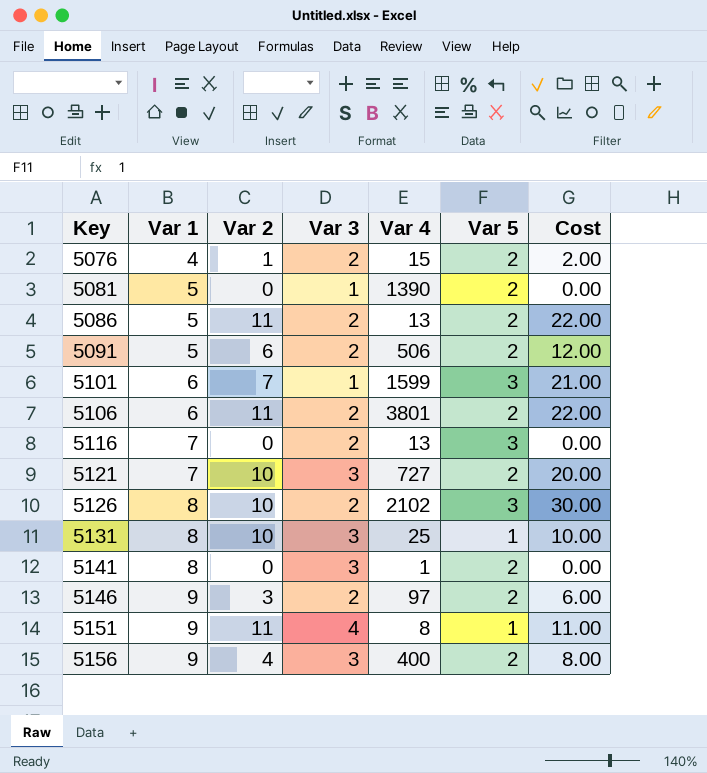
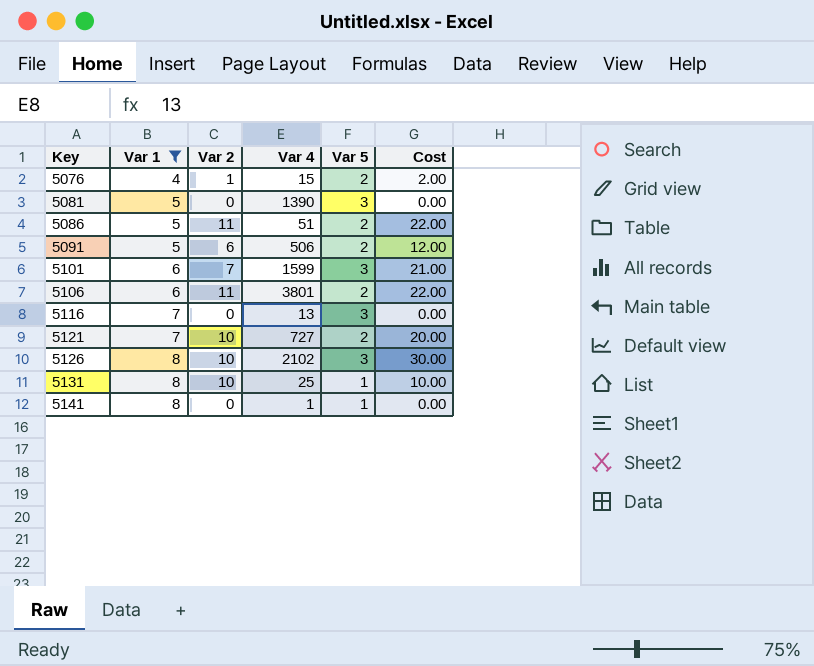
filter: none -> Var 1 != 9
column Var 3 | position: 4 -> none
5081 | Var 5: 2 -> 3
5086 | Var 4: 13 -> 51
5141 | Var 5: 2 -> 1

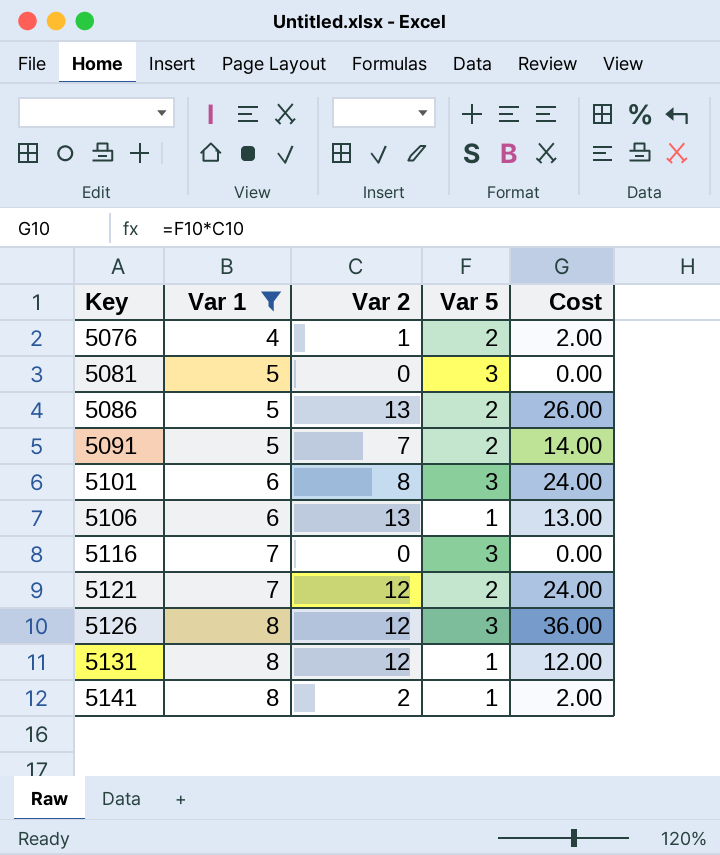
column Var 4 | position: 4 -> none
5086 | Var 2: 11 -> 13
5086 | Cost: 22.00 -> 26.00
5091 | Var 2: 6 -> 7
5091 | Cost: 12.00 -> 14.00
5101 | Var 2: 7 -> 8
5101 | Cost: 21.00 -> 24.00
5106 | Var 2: 11 -> 13
5106 | Var 5: 2 -> 1
5106 | Cost: 22.00 -> 13.00
5121 | Var 2: 10 -> 12
5121 | Cost: 20.00 -> 24.00
5126 | Var 2: 10 -> 12
5126 | Cost: 30.00 -> 36.00
5131 | Var 2: 10 -> 12
5131 | Cost: 10.00 -> 12.00
5141 | Var 2: 0 -> 2
5141 | Cost: 0.00 -> 2.00

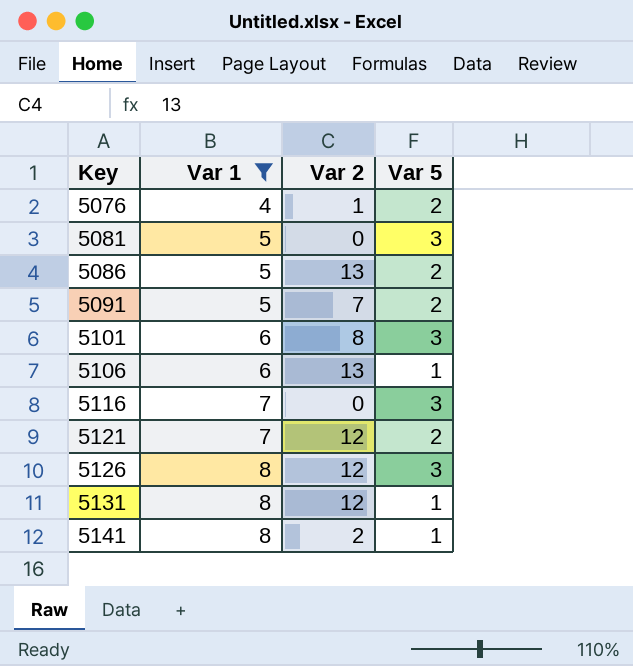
column Cost | formula: [Var 2] * [Var 5] -> none

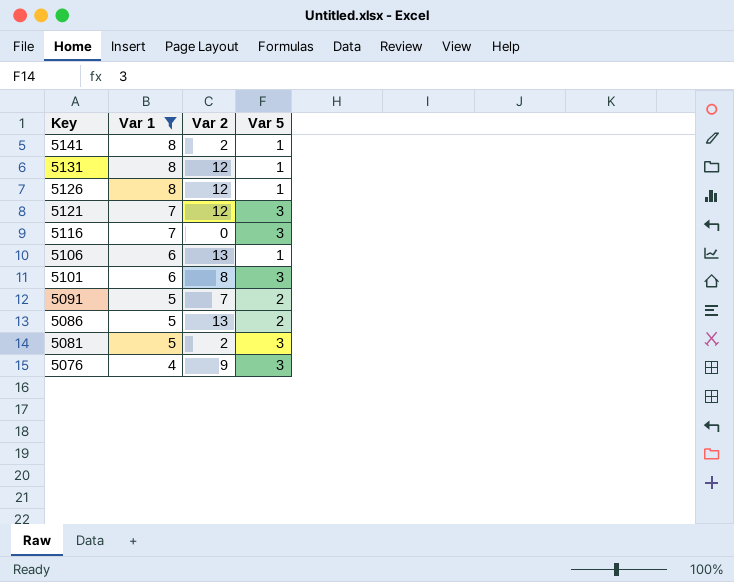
row order: Key ascending -> Key descending
5126 | Var 5: 3 -> 1
5121 | Var 5: 2 -> 3
5081 | Var 2: 0 -> 2
5076 | Var 2: 1 -> 9
5076 | Var 5: 2 -> 3

